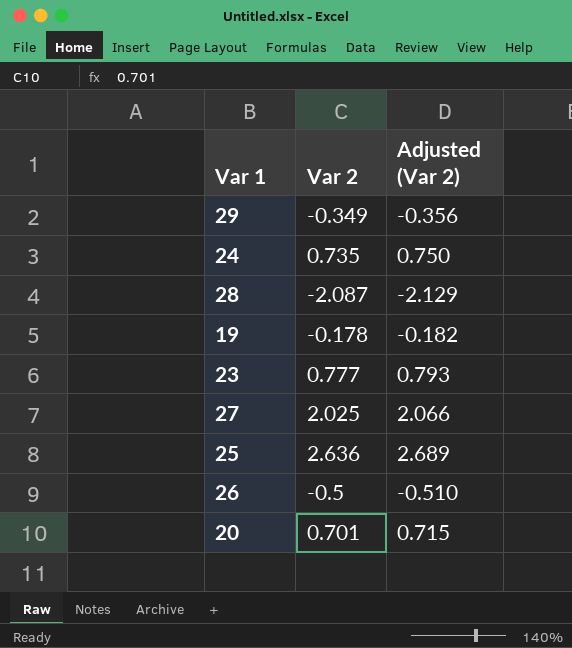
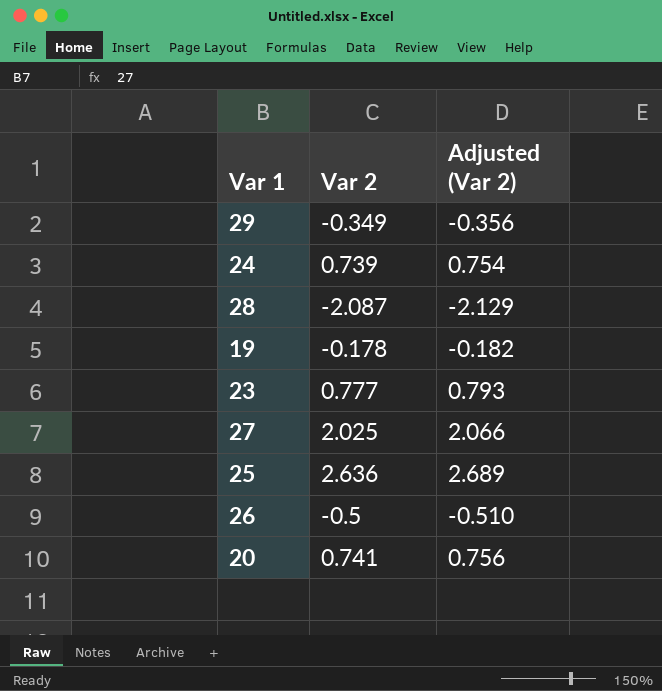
24 | Var 2: 0.735 -> 0.739
24 | Adjusted (Var 2): 0.750 -> 0.754
20 | Var 2: 0.701 -> 0.741
20 | Adjusted (Var 2): 0.715 -> 0.756

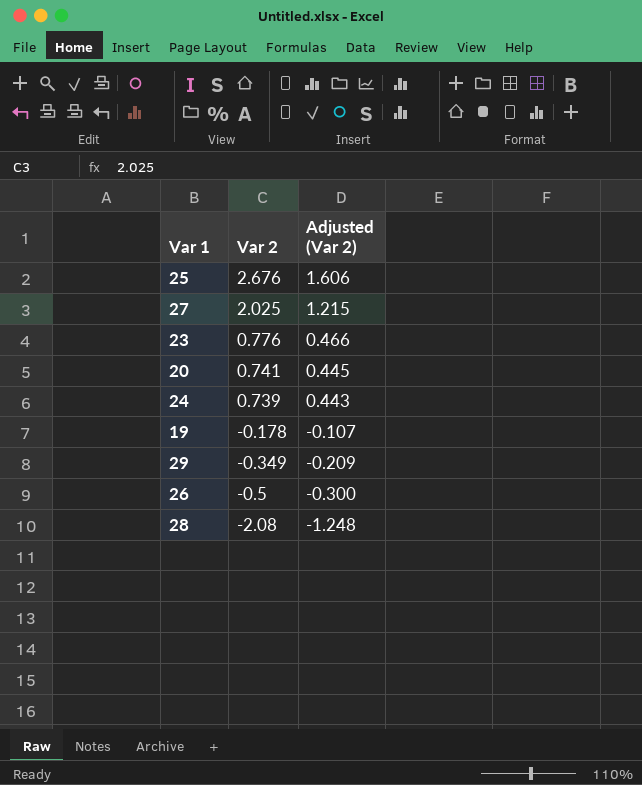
row order: none -> Var 2 descending
column Adjusted (Var 2) | formula: [Var 2] * 1.02 -> [Var 2] * 0.6
25 | Var 2: 2.636 -> 2.676
23 | Var 2: 0.777 -> 0.776
28 | Var 2: -2.087 -> -2.08

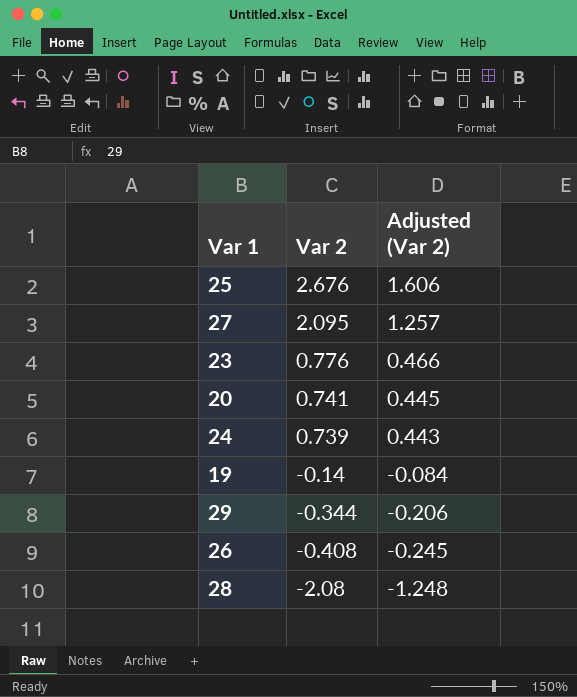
27 | Var 2: 2.025 -> 2.095
27 | Adjusted (Var 2): 1.215 -> 1.257
19 | Var 2: -0.178 -> -0.14
19 | Adjusted (Var 2): -0.107 -> -0.084
29 | Var 2: -0.349 -> -0.344
29 | Adjusted (Var 2): -0.209 -> -0.206
26 | Var 2: -0.5 -> -0.408
26 | Adjusted (Var 2): -0.300 -> -0.245

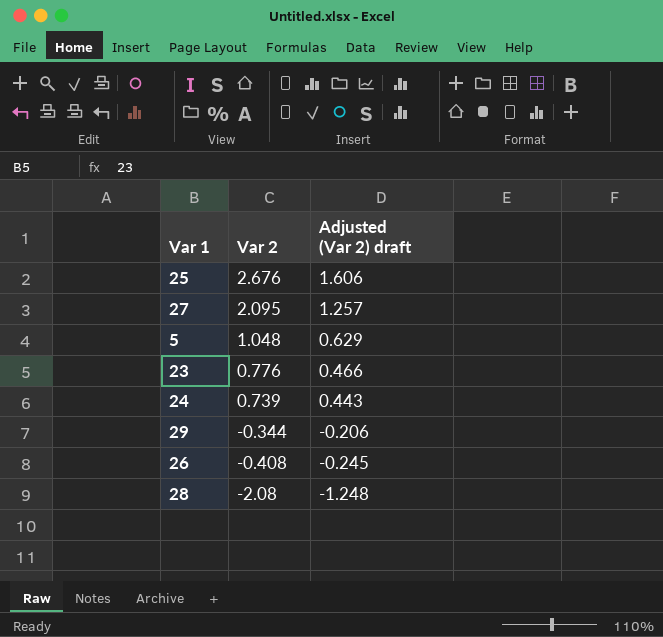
column name: Adjusted (Var 2) -> Adjusted (Var 2) draft
row 20: 0.741 | 0.445 -> none
row 19: -0.14 | -0.084 -> none
row 5: none -> 1.048 | 0.629

